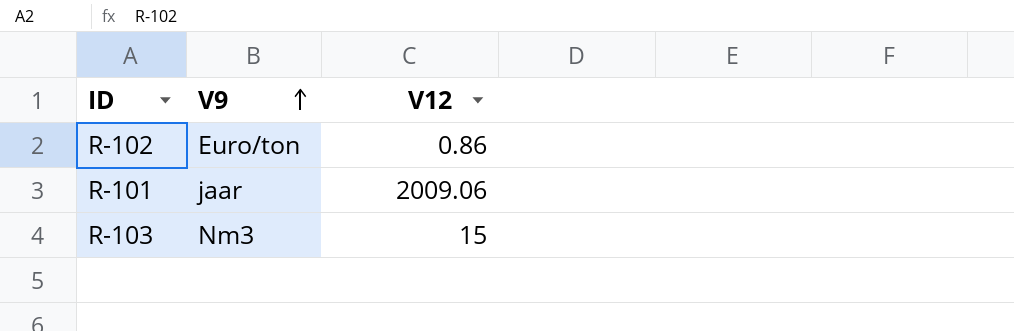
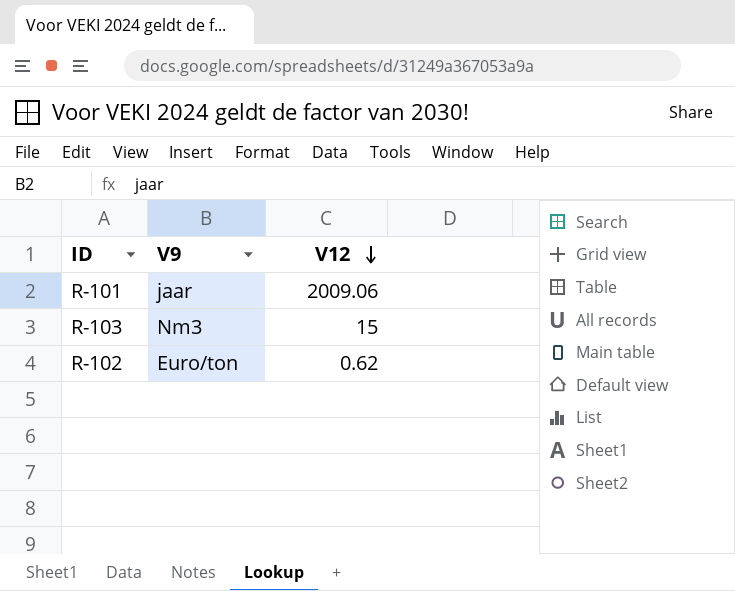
row order: V9 ascending -> V12 descending
R-102 | V12: 0.86 -> 0.62

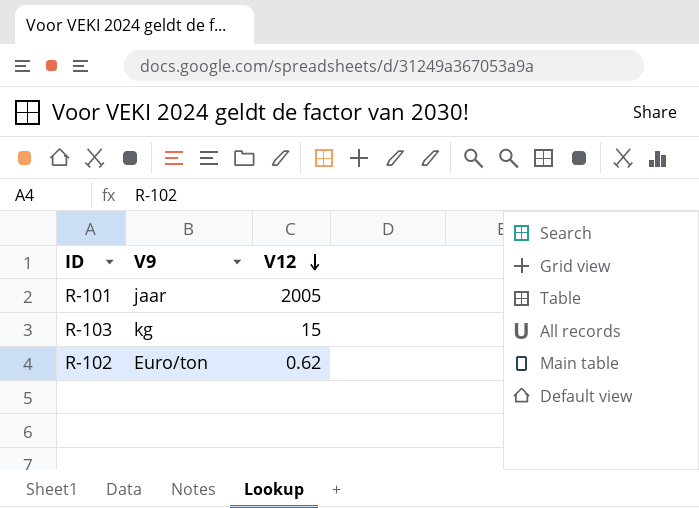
R-101 | V12: 2009.06 -> 2005
R-103 | V9: Nm3 -> kg

